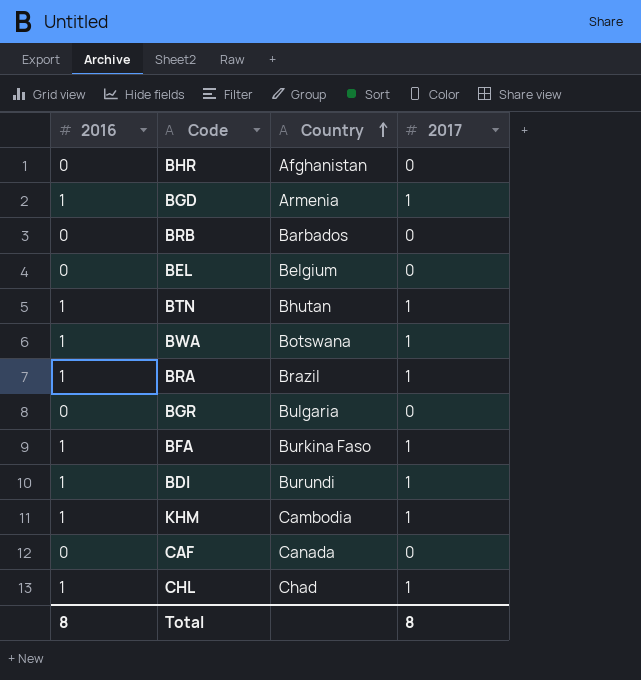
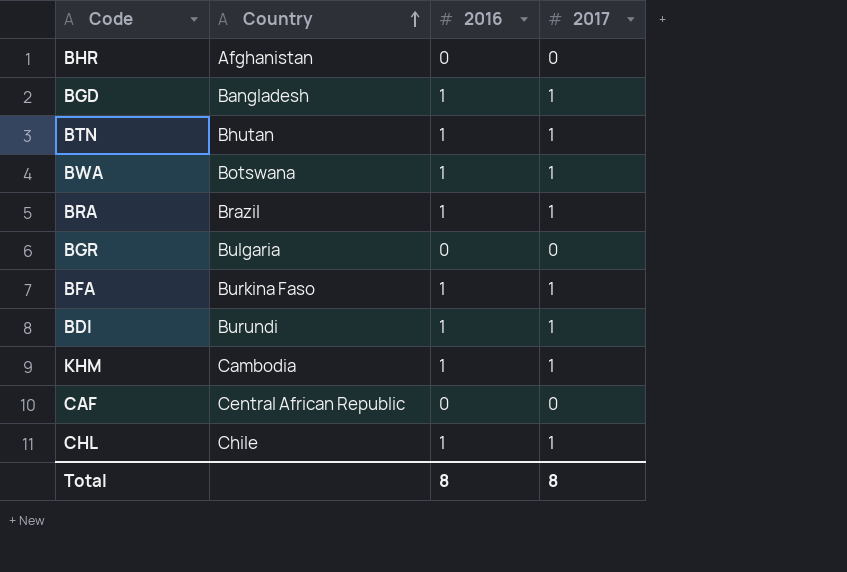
column 2016 | position: 1 -> 3
row BRB: 0 | Barbados | 0 -> none
row BEL: 0 | Belgium | 0 -> none
BGD | Country: Armenia -> Bangladesh
CAF | Country: Canada -> Central African Republic
CHL | Country: Chad -> Chile

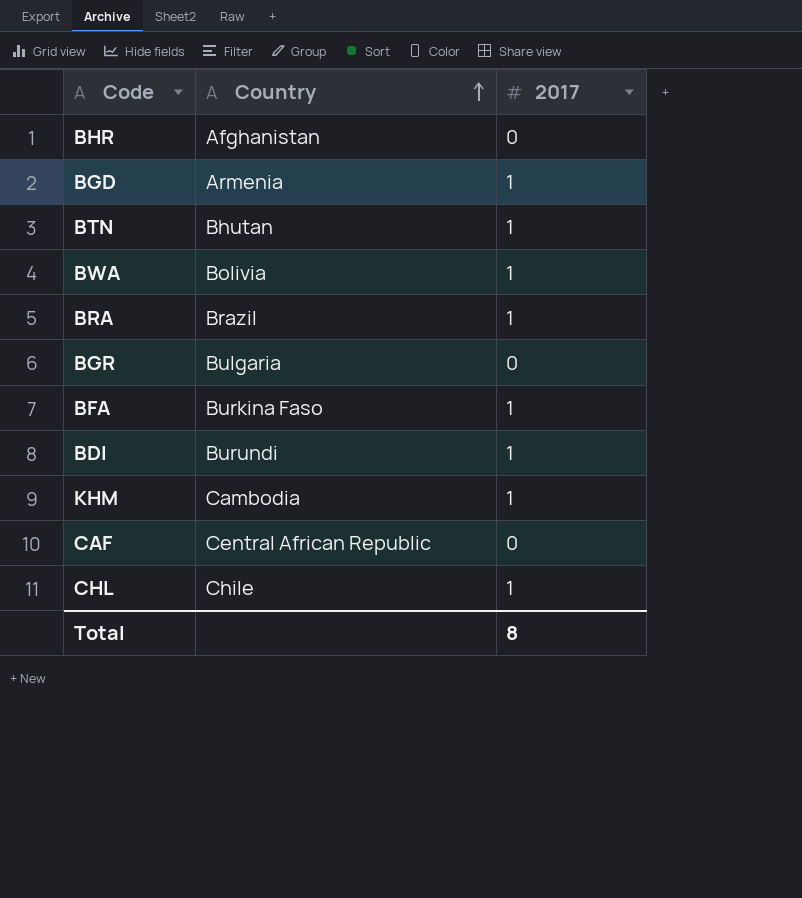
column 2016 | position: 3 -> none
BGD | Country: Bangladesh -> Armenia
BWA | Country: Botswana -> Bolivia

